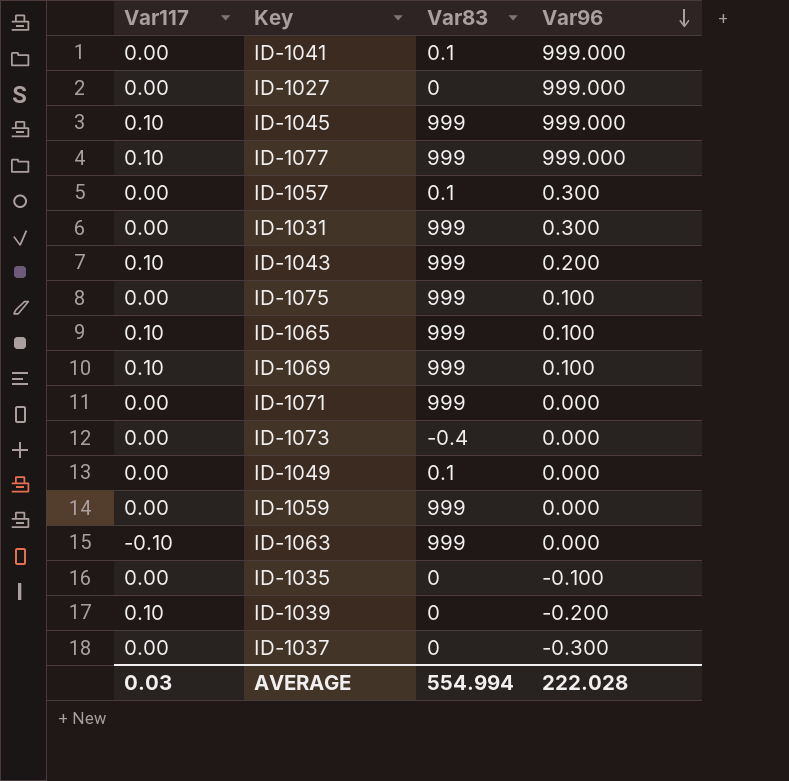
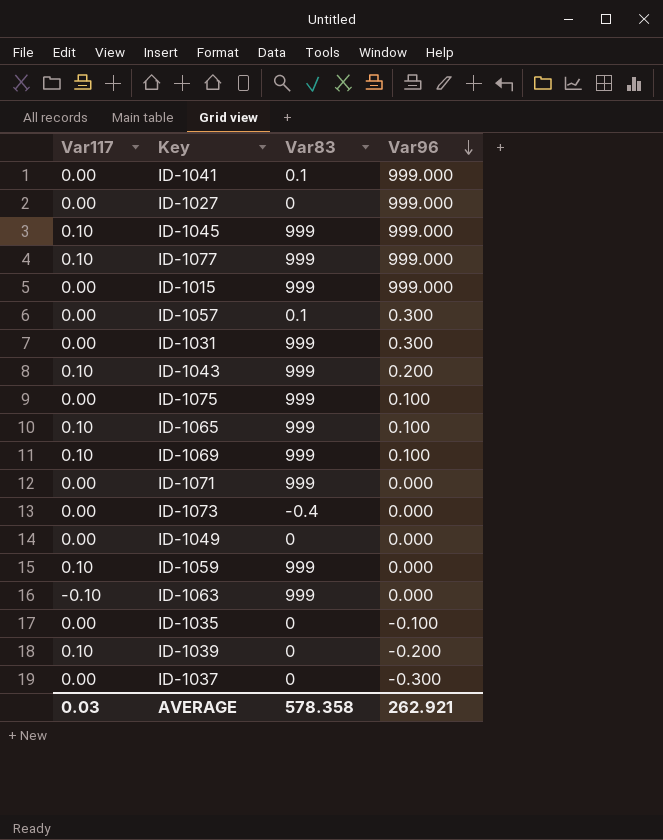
row ID-1015: none -> 0.00 | 999 | 999.000
ID-1049 | Var83: 0.1 -> 0
ID-1059 | Var117: 0.00 -> 0.10
AVERAGE | Var83: 554.994 -> 578.358
AVERAGE | Var96: 222.028 -> 262.921

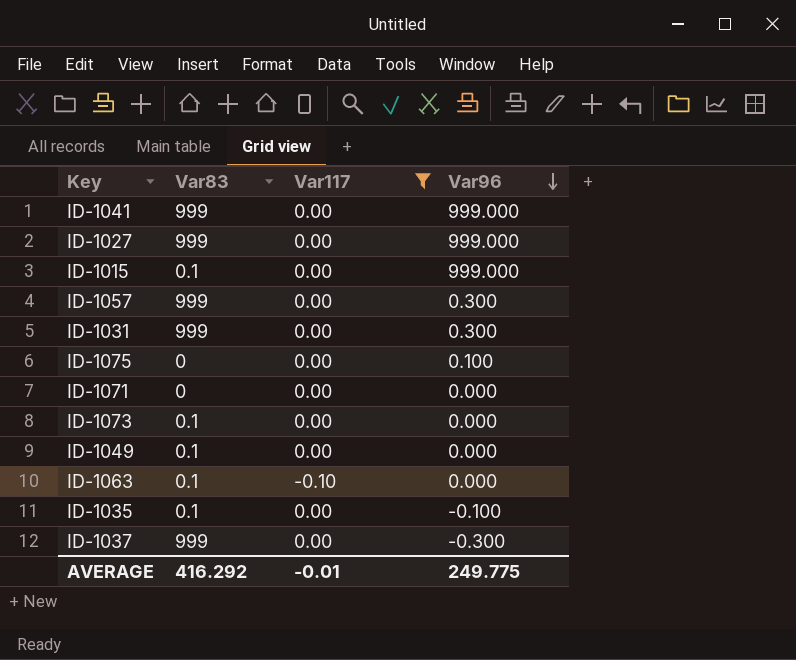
filter: none -> Var117 != 0.10
column Var117 | position: 1 -> 3
ID-1041 | Var83: 0.1 -> 999
ID-1027 | Var83: 0 -> 999
ID-1015 | Var83: 999 -> 0.1
ID-1057 | Var83: 0.1 -> 999
ID-1075 | Var83: 999 -> 0
ID-1071 | Var83: 999 -> 0
ID-1073 | Var83: -0.4 -> 0.1
ID-1049 | Var83: 0 -> 0.1
ID-1063 | Var83: 999 -> 0.1
ID-1035 | Var83: 0 -> 0.1
ID-1037 | Var83: 0 -> 999
AVERAGE | Var83: 578.358 -> 416.292
AVERAGE | Var117: 0.03 -> -0.01
AVERAGE | Var96: 262.921 -> 249.775

